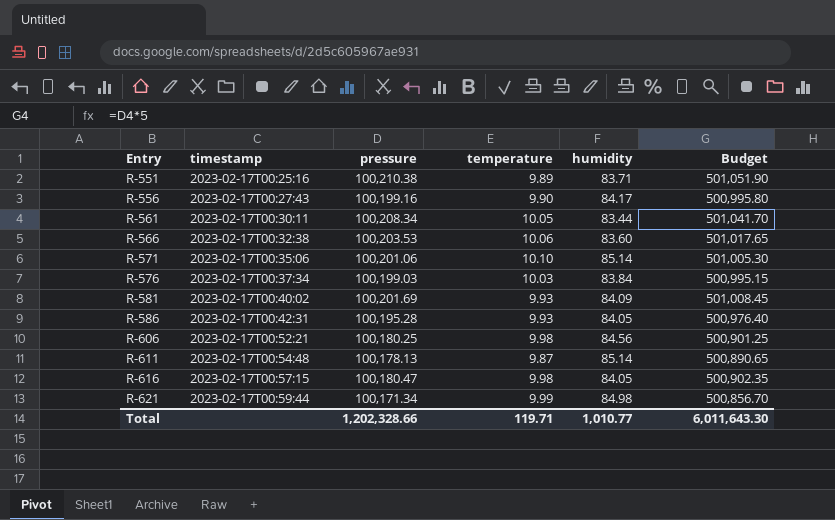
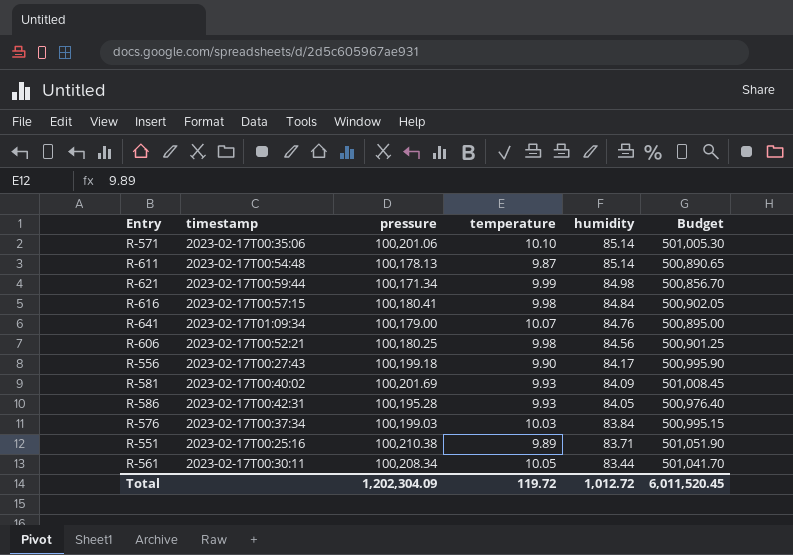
row order: Entry ascending -> humidity descending
row R-566: 2023-02-17T00:32:38 | 100,203.53 | 10.06 | 83.60 | 501,017.65 -> none
R-616 | pressure: 100,180.47 -> 100,180.41
R-616 | humidity: 84.05 -> 84.84
R-616 | Budget: 500,902.35 -> 500,902.05
row R-641: none -> 2023-02-17T01:09:34 | 100,179.00 | 10.07 | 84.76 | 500,895.00
R-556 | pressure: 100,199.16 -> 100,199.18
R-556 | Budget: 500,995.80 -> 500,995.90
Total | pressure: 1,202,328.66 -> 1,202,304.09
Total | temperature: 119.71 -> 119.72
Total | humidity: 1,010.77 -> 1,012.72
Total | Budget: 6,011,643.30 -> 6,011,520.45

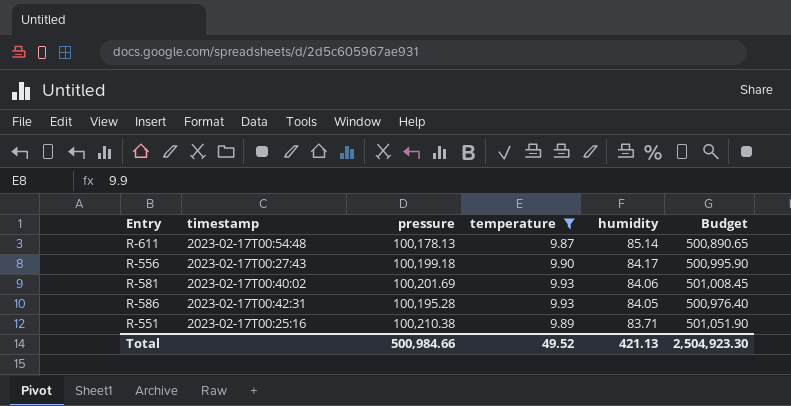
filter: none -> temperature <= 9.93
R-581 | humidity: 84.09 -> 84.06
Total | pressure: 1,202,304.09 -> 500,984.66
Total | temperature: 119.72 -> 49.52
Total | humidity: 1,012.72 -> 421.13
Total | Budget: 6,011,520.45 -> 2,504,923.30

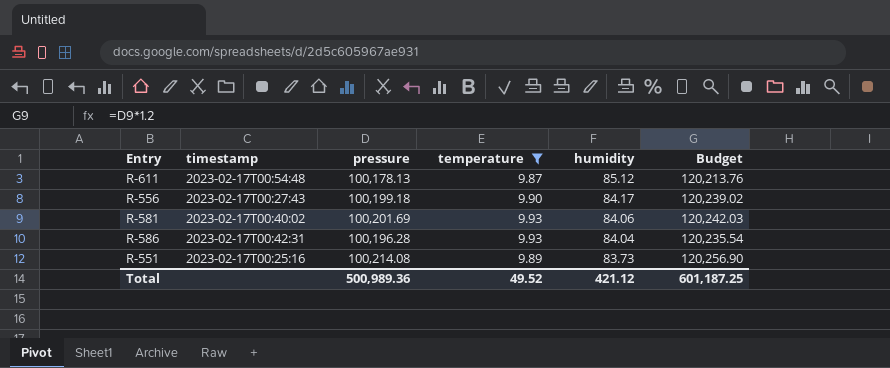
column Budget | formula: [pressure] * 5 -> [pressure] * 1.2
R-611 | humidity: 85.14 -> 85.12
R-586 | pressure: 100,195.28 -> 100,196.28
R-586 | humidity: 84.05 -> 84.04
R-551 | pressure: 100,210.38 -> 100,214.08
R-551 | humidity: 83.71 -> 83.73
Total | pressure: 500,984.66 -> 500,989.36
Total | humidity: 421.13 -> 421.12
Total | Budget: 2,504,923.30 -> 601,187.25

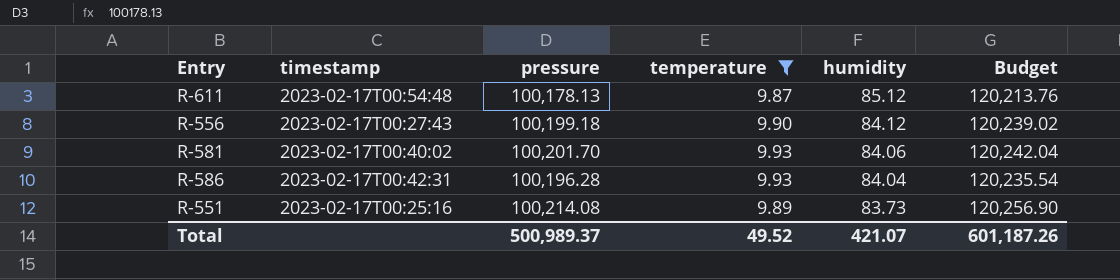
R-556 | humidity: 84.17 -> 84.12
R-581 | pressure: 100,201.69 -> 100,201.70
R-581 | Budget: 120,242.03 -> 120,242.04
Total | pressure: 500,989.36 -> 500,989.37
Total | humidity: 421.12 -> 421.07
Total | Budget: 601,187.25 -> 601,187.26

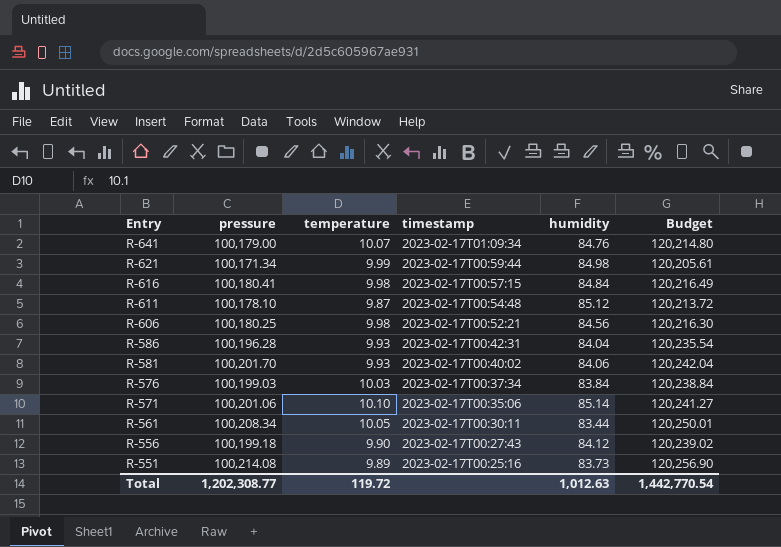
filter: temperature <= 9.93 -> none
row order: humidity descending -> Entry descending
column timestamp | position: 2 -> 4
R-611 | pressure: 100,178.13 -> 100,178.10
R-611 | Budget: 120,213.76 -> 120,213.72
Total | pressure: 500,989.37 -> 1,202,308.77
Total | temperature: 49.52 -> 119.72
Total | humidity: 421.07 -> 1,012.63
Total | Budget: 601,187.26 -> 1,442,770.54

